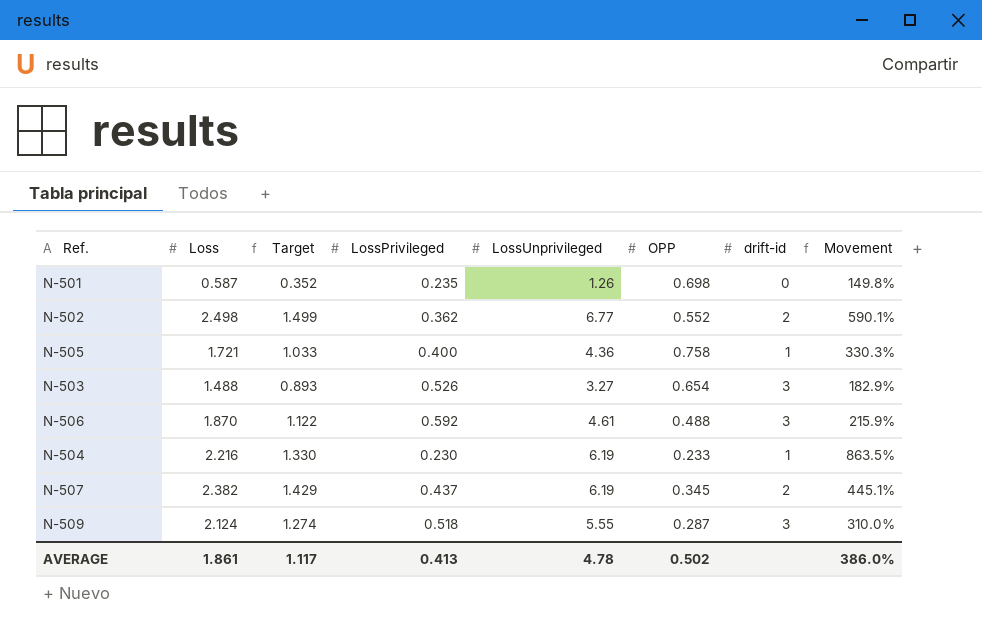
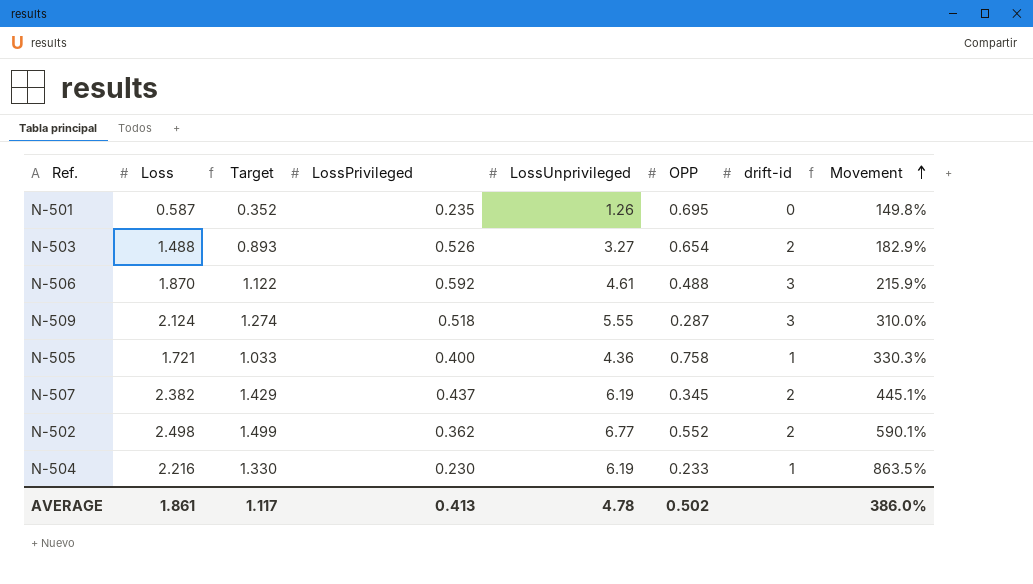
row order: none -> Movement ascending
N-501 | OPP: 0.698 -> 0.695
N-503 | drift-id: 3 -> 2

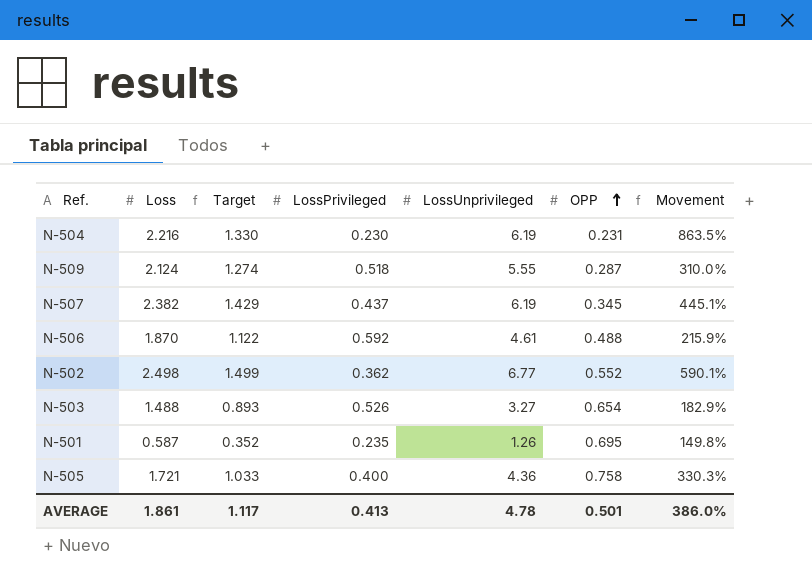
row order: Movement ascending -> OPP ascending
column drift-id | position: 7 -> none
N-504 | OPP: 0.233 -> 0.231
AVERAGE | OPP: 0.502 -> 0.501

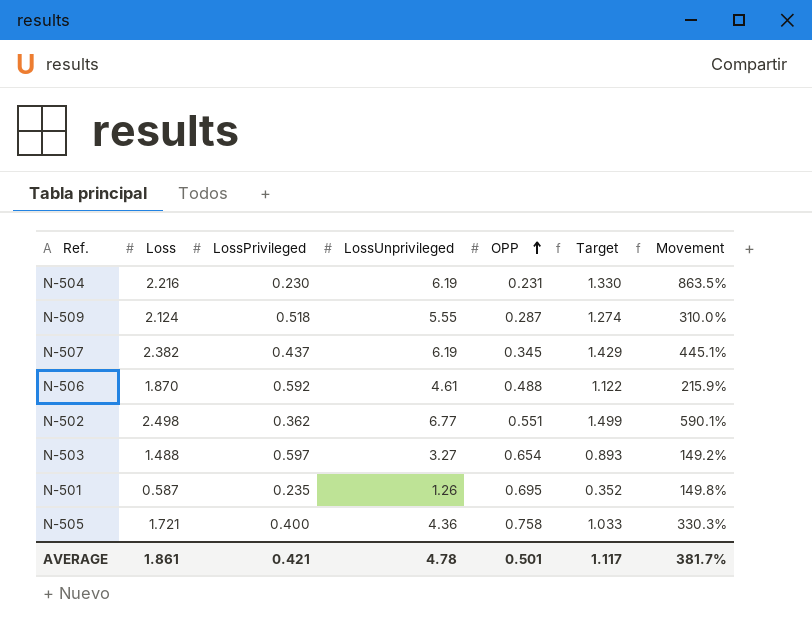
column Target | position: 3 -> 6
N-502 | OPP: 0.552 -> 0.551
N-503 | LossPrivileged: 0.526 -> 0.597
N-503 | Movement: 182.9% -> 149.2%
AVERAGE | LossPrivileged: 0.413 -> 0.421
AVERAGE | Movement: 386.0% -> 381.7%

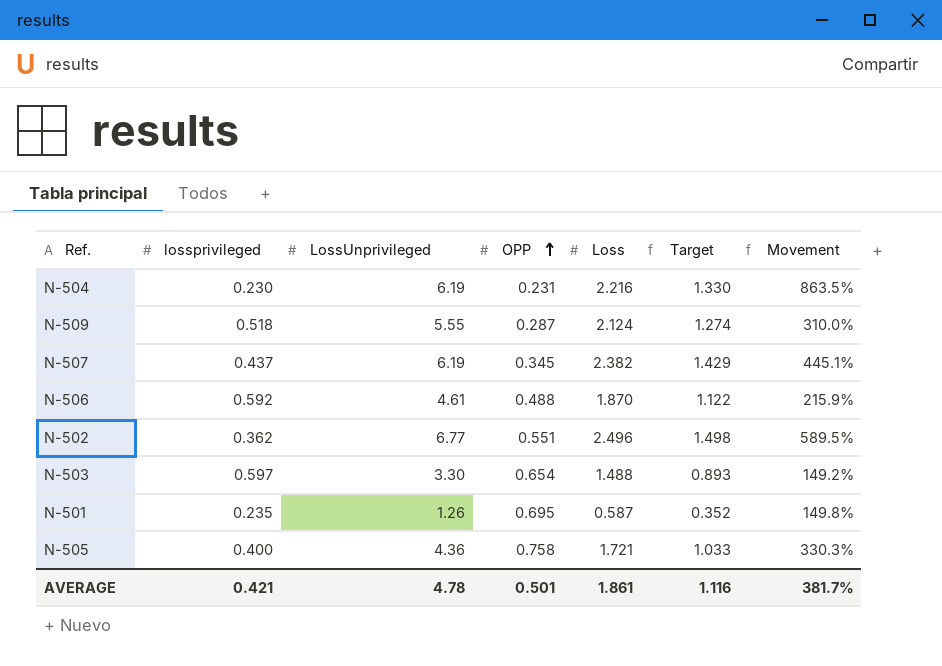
column name: LossPrivileged -> lossprivileged
column Loss | position: 2 -> 5
N-502 | Loss: 2.498 -> 2.496
N-502 | Target: 1.499 -> 1.498
N-502 | Movement: 590.1% -> 589.5%
N-503 | LossUnprivileged: 3.27 -> 3.30
AVERAGE | Target: 1.117 -> 1.116

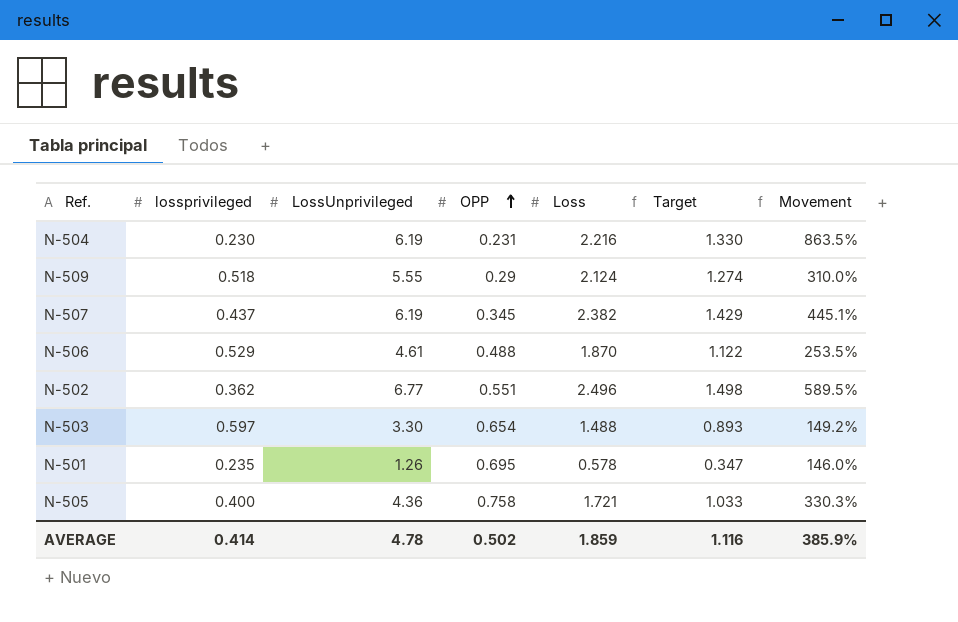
N-509 | OPP: 0.287 -> 0.29
N-506 | lossprivileged: 0.592 -> 0.529
N-506 | Movement: 215.9% -> 253.5%
N-501 | Loss: 0.587 -> 0.578
N-501 | Target: 0.352 -> 0.347
N-501 | Movement: 149.8% -> 146.0%
AVERAGE | lossprivileged: 0.421 -> 0.414
AVERAGE | OPP: 0.501 -> 0.502
AVERAGE | Loss: 1.861 -> 1.859
AVERAGE | Movement: 381.7% -> 385.9%

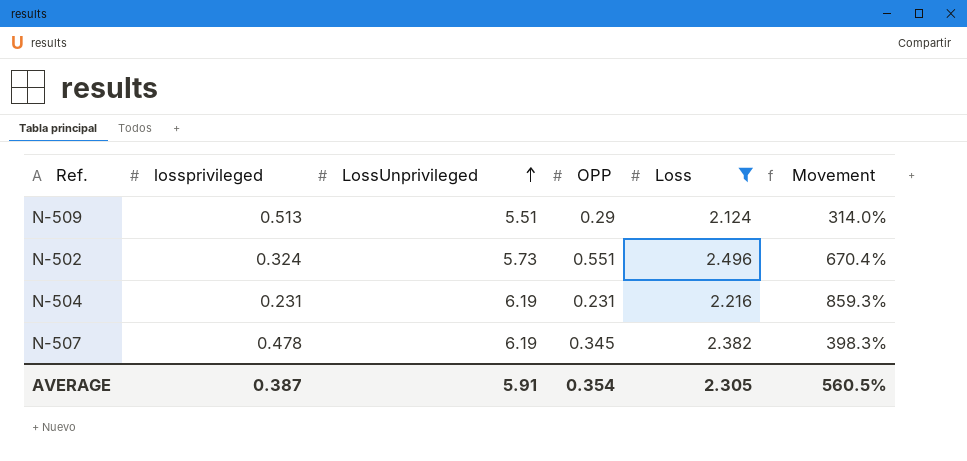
filter: none -> Loss >= 2.124
row order: OPP ascending -> LossUnprivileged ascending
column Target | formula: [Loss] * 0.6 -> none
N-509 | lossprivileged: 0.518 -> 0.513
N-509 | LossUnprivileged: 5.55 -> 5.51
N-509 | Movement: 310.0% -> 314.0%
N-502 | lossprivileged: 0.362 -> 0.324
N-502 | LossUnprivileged: 6.77 -> 5.73
N-502 | Movement: 589.5% -> 670.4%
N-504 | lossprivileged: 0.230 -> 0.231
N-504 | Movement: 863.5% -> 859.3%
N-507 | lossprivileged: 0.437 -> 0.478
N-507 | Movement: 445.1% -> 398.3%
AVERAGE | lossprivileged: 0.414 -> 0.387
AVERAGE | LossUnprivileged: 4.78 -> 5.91
AVERAGE | OPP: 0.502 -> 0.354
AVERAGE | Loss: 1.859 -> 2.305
AVERAGE | Movement: 385.9% -> 560.5%

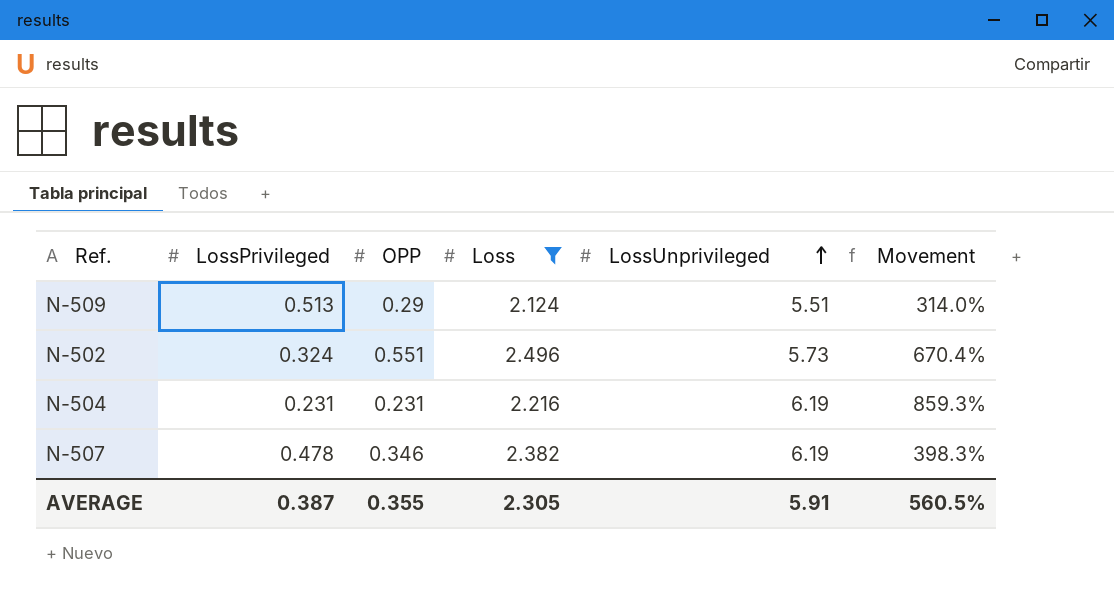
column name: lossprivileged -> LossPrivileged
column LossUnprivileged | position: 3 -> 5
N-507 | OPP: 0.345 -> 0.346
AVERAGE | OPP: 0.354 -> 0.355

